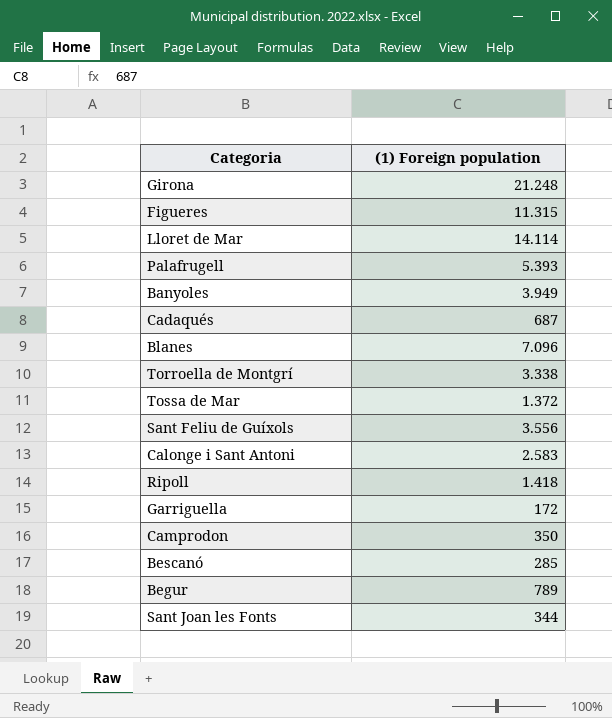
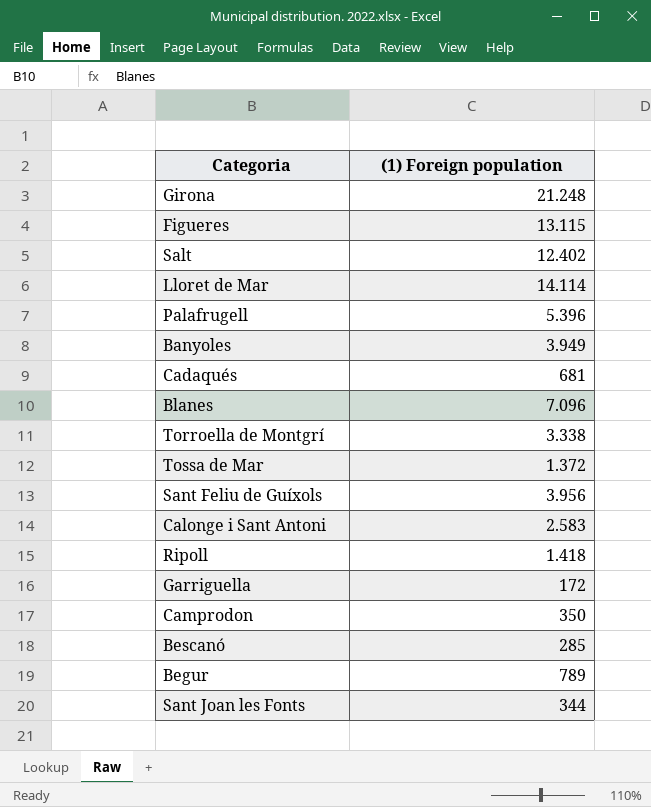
Figueres | (1) Foreign population: 11.315 -> 13.115
row Salt: none -> 12.402
Palafrugell | (1) Foreign population: 5.393 -> 5.396
Cadaqués | (1) Foreign population: 687 -> 681
Sant Feliu de Guíxols | (1) Foreign population: 3.556 -> 3.956

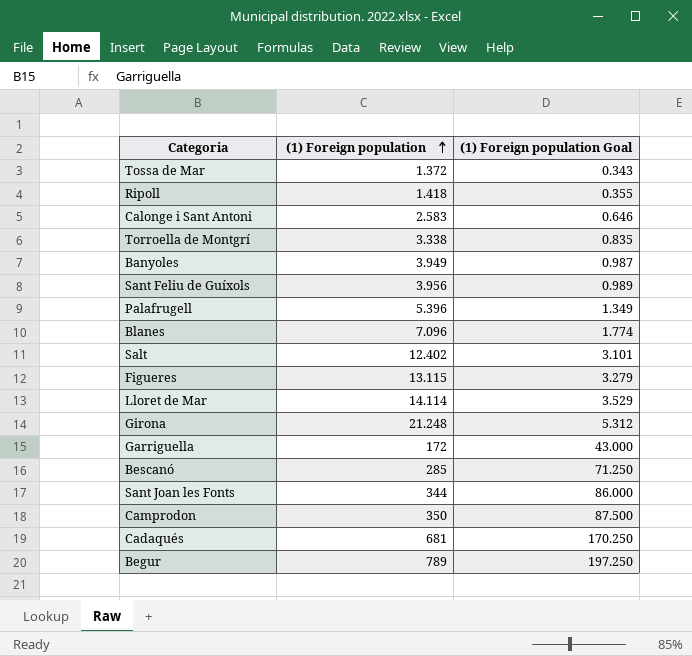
row order: none -> (1) Foreign population ascending
column (1) Foreign population Goal | formula: none -> [(1) Foreign population] * 0.25

